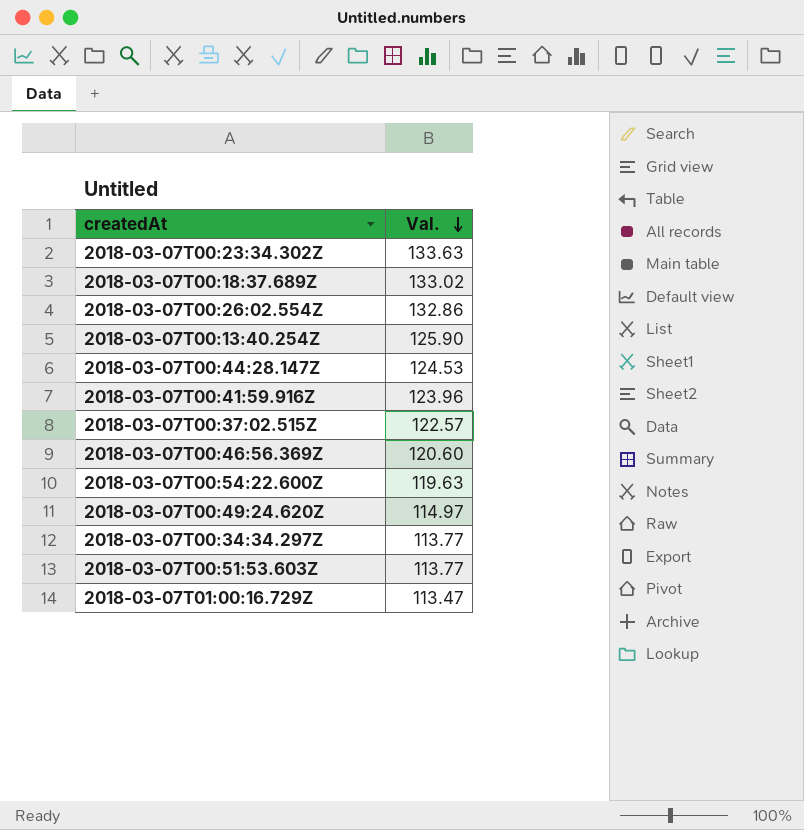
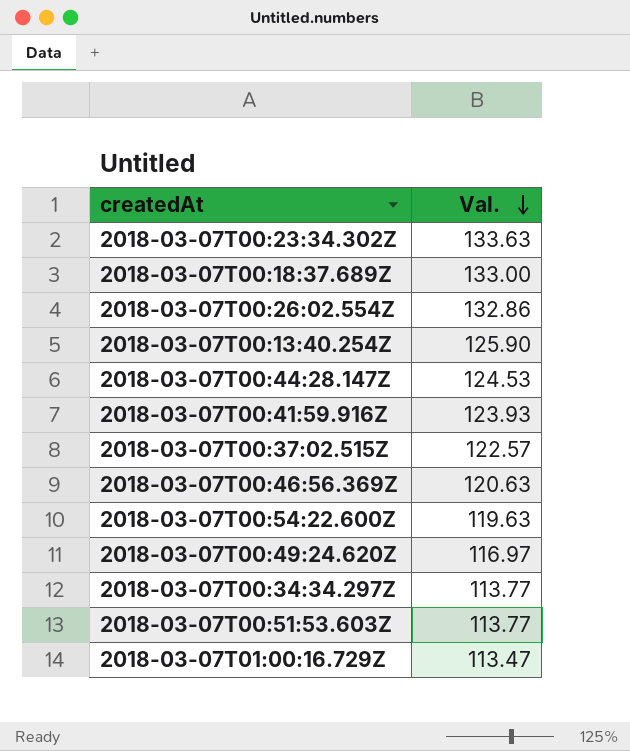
2018-03-07T00:18:37.689Z | Val.: 133.02 -> 133.00
2018-03-07T00:41:59.916Z | Val.: 123.96 -> 123.93
2018-03-07T00:46:56.369Z | Val.: 120.60 -> 120.63
2018-03-07T00:49:24.620Z | Val.: 114.97 -> 116.97

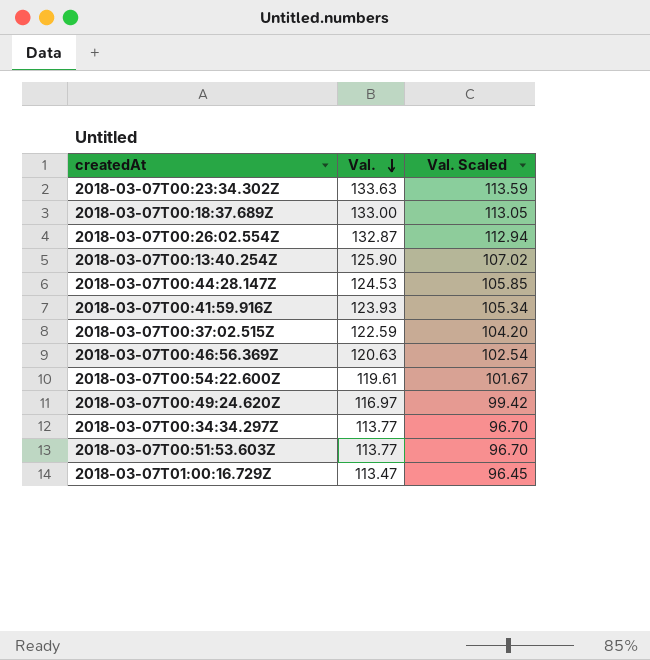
column Val. Scaled | formula: none -> [Val.] * 0.85
2018-03-07T00:26:02.554Z | Val.: 132.86 -> 132.87
2018-03-07T00:37:02.515Z | Val.: 122.57 -> 122.59
2018-03-07T00:54:22.600Z | Val.: 119.63 -> 119.61

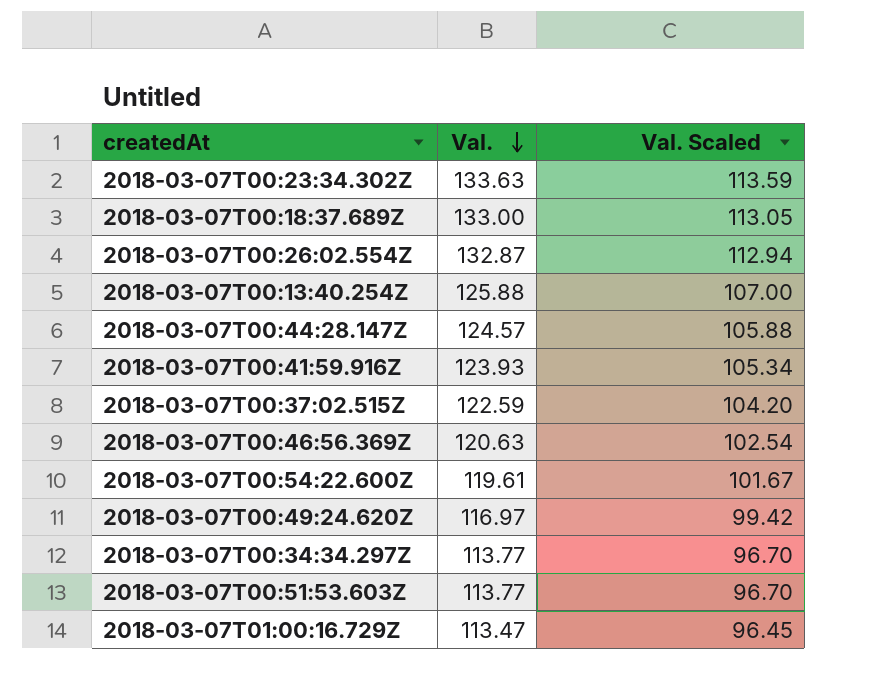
2018-03-07T00:13:40.254Z | Val.: 125.90 -> 125.88
2018-03-07T00:13:40.254Z | Val. Scaled: 107.02 -> 107.00
2018-03-07T00:44:28.147Z | Val.: 124.53 -> 124.57
2018-03-07T00:44:28.147Z | Val. Scaled: 105.85 -> 105.88

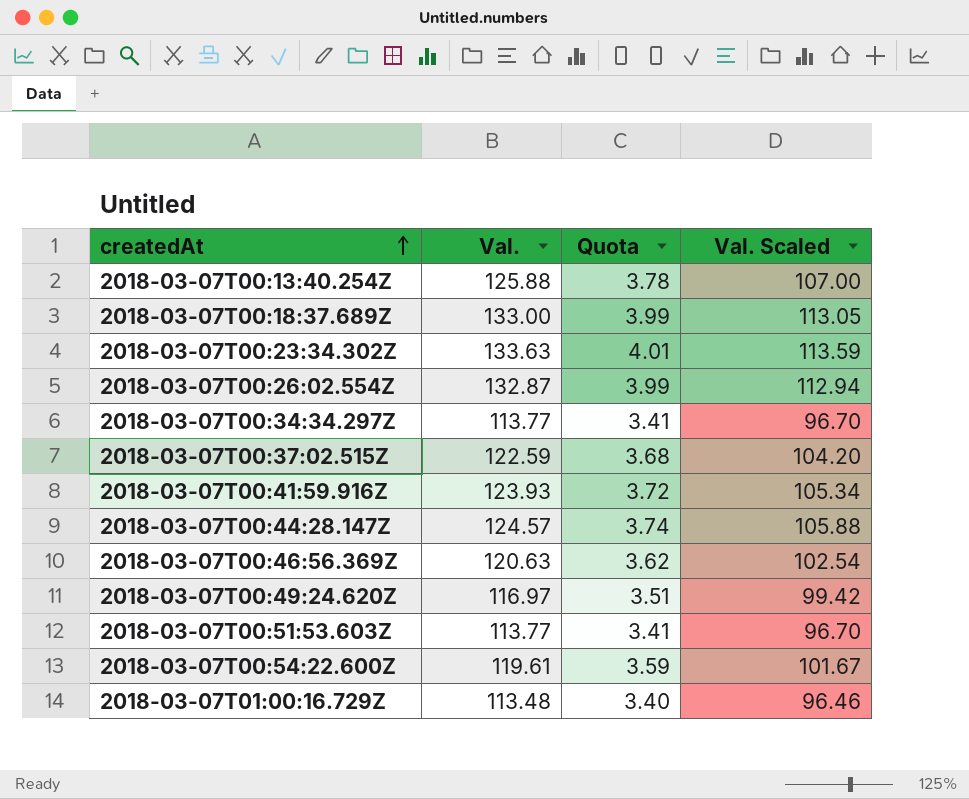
row order: Val. descending -> createdAt ascending
column Quota | formula: none -> [Val.] * 0.03
2018-03-07T01:00:16.729Z | Val.: 113.47 -> 113.48
2018-03-07T01:00:16.729Z | Val. Scaled: 96.45 -> 96.46

